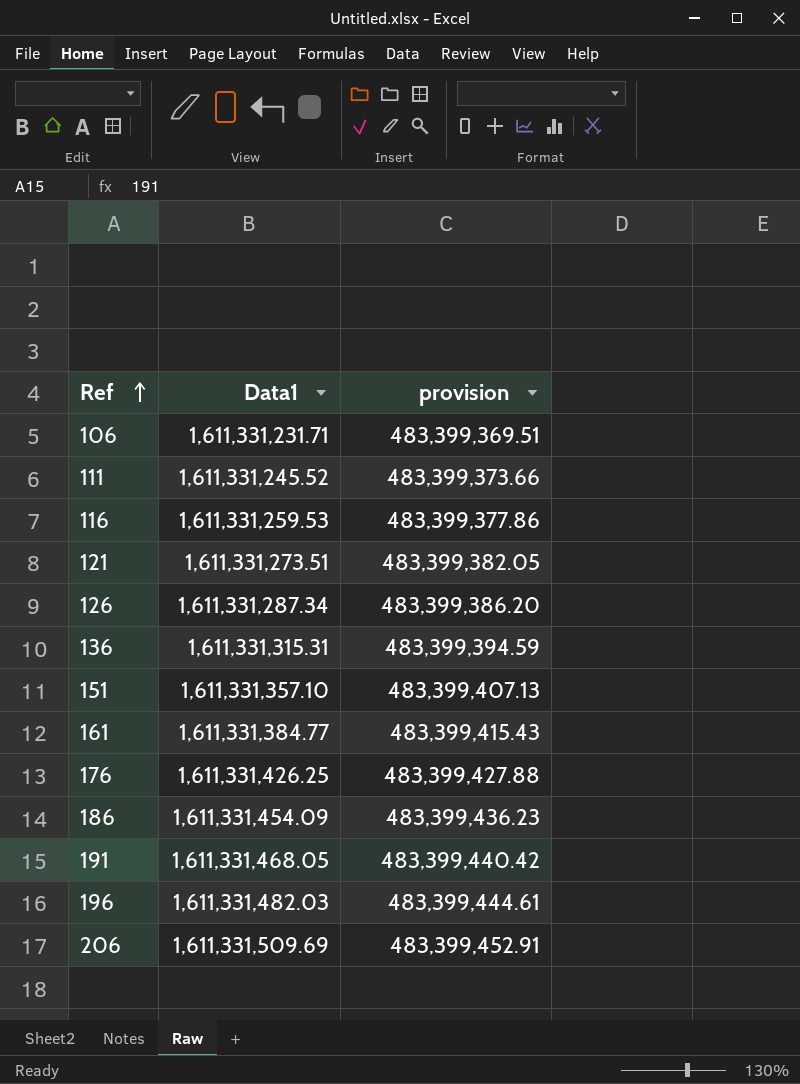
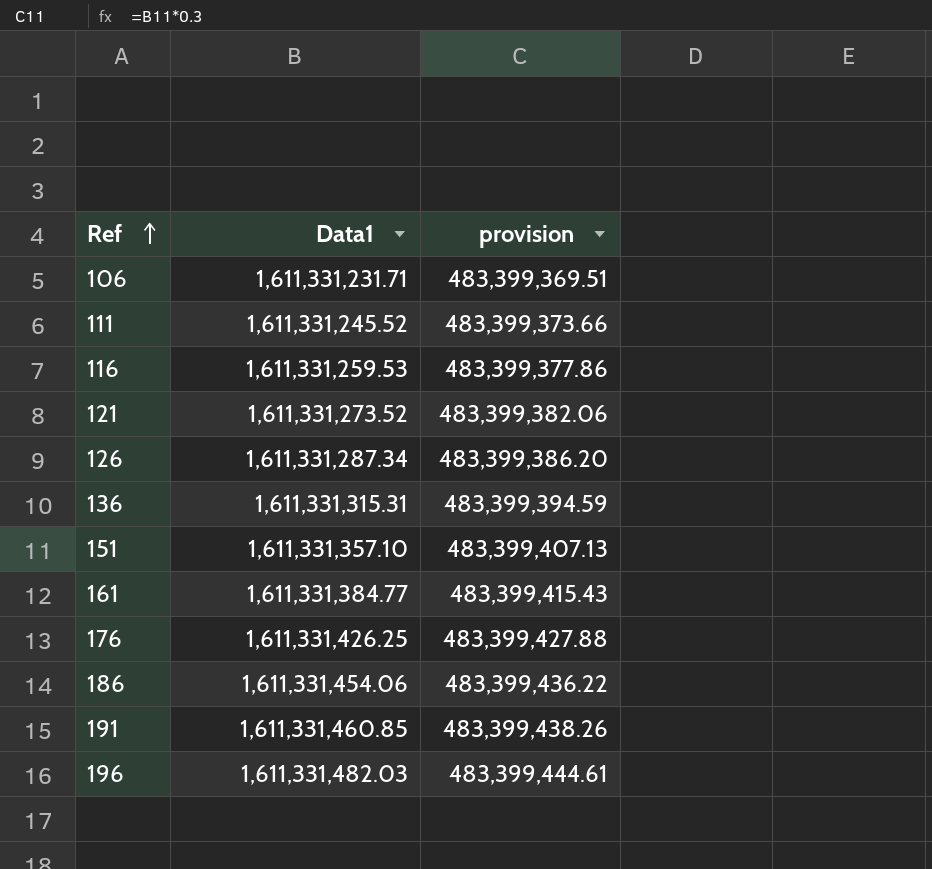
row 206: 1,611,331,509.69 | 483,399,452.91 -> none
121 | Data1: 1,611,331,273.51 -> 1,611,331,273.52
121 | provision: 483,399,382.05 -> 483,399,382.06
186 | Data1: 1,611,331,454.09 -> 1,611,331,454.06
186 | provision: 483,399,436.23 -> 483,399,436.22
191 | Data1: 1,611,331,468.05 -> 1,611,331,460.85
191 | provision: 483,399,440.42 -> 483,399,438.26

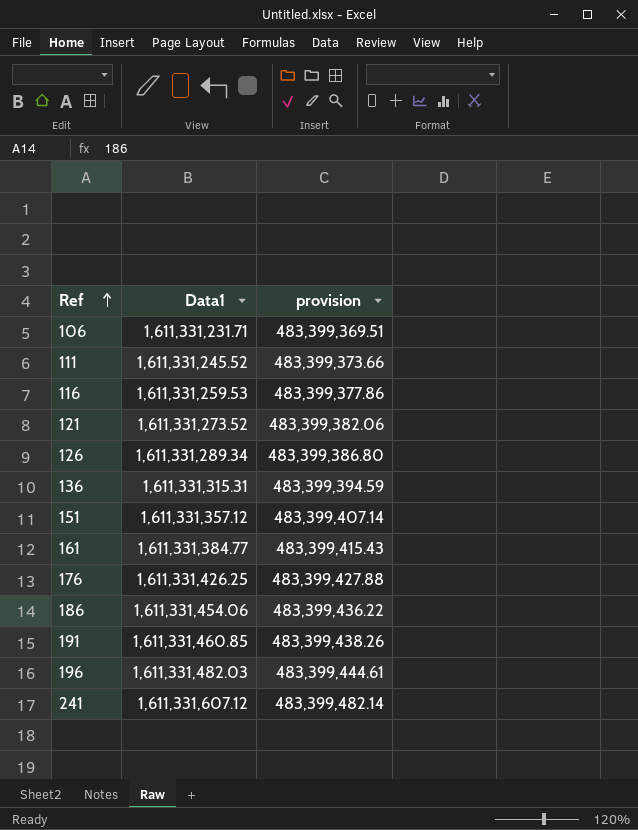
126 | Data1: 1,611,331,287.34 -> 1,611,331,289.34
126 | provision: 483,399,386.20 -> 483,399,386.80
151 | Data1: 1,611,331,357.10 -> 1,611,331,357.12
151 | provision: 483,399,407.13 -> 483,399,407.14
row 241: none -> 1,611,331,607.12 | 483,399,482.14

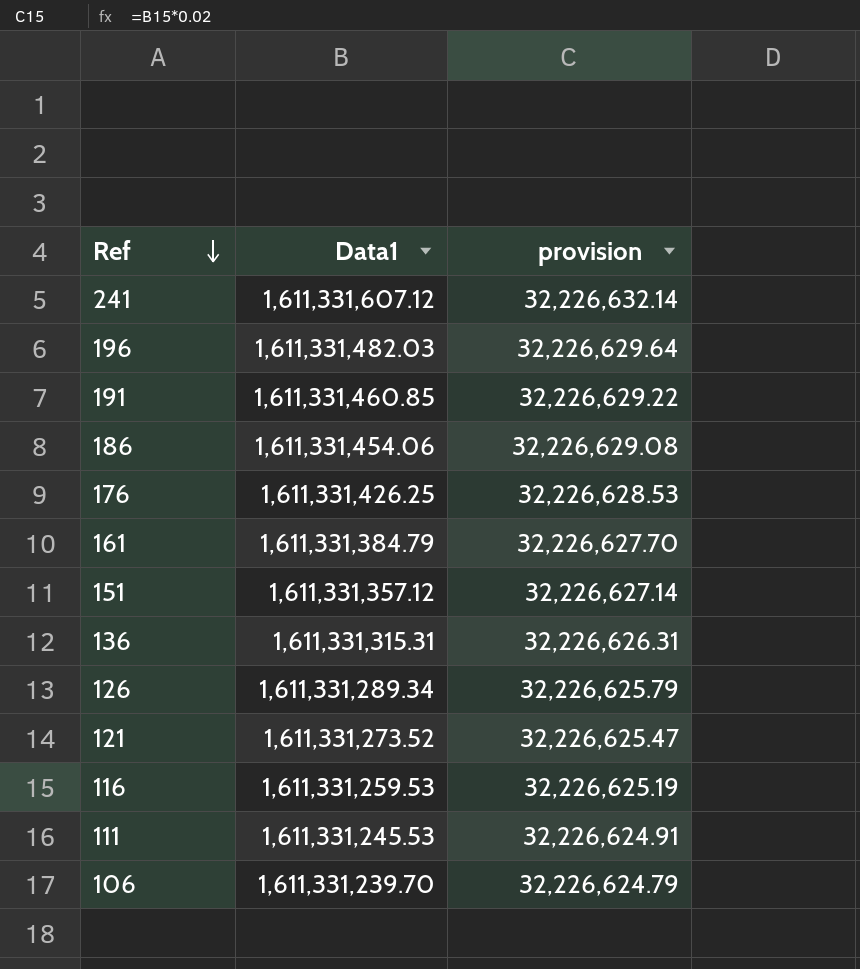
row order: Ref ascending -> Ref descending
column provision | formula: [Data1] * 0.3 -> [Data1] * 0.02
161 | Data1: 1,611,331,384.77 -> 1,611,331,384.79
111 | Data1: 1,611,331,245.52 -> 1,611,331,245.53
106 | Data1: 1,611,331,231.71 -> 1,611,331,239.70

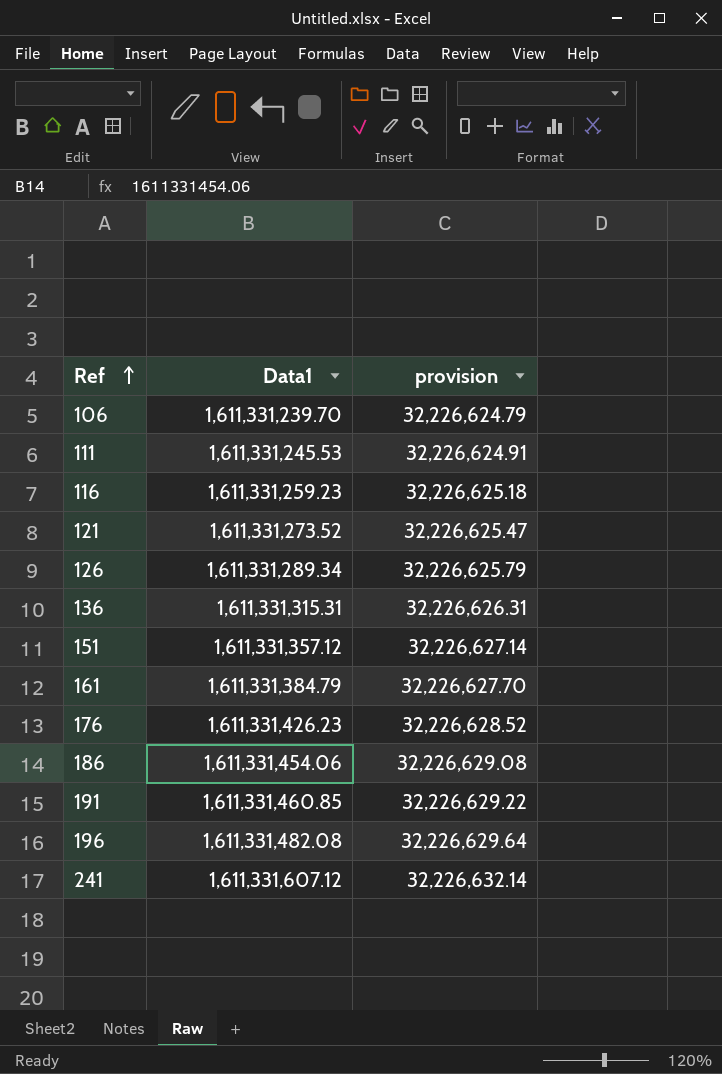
row order: Ref descending -> Ref ascending
116 | Data1: 1,611,331,259.53 -> 1,611,331,259.23
116 | provision: 32,226,625.19 -> 32,226,625.18
176 | Data1: 1,611,331,426.25 -> 1,611,331,426.23
176 | provision: 32,226,628.53 -> 32,226,628.52
196 | Data1: 1,611,331,482.03 -> 1,611,331,482.08

